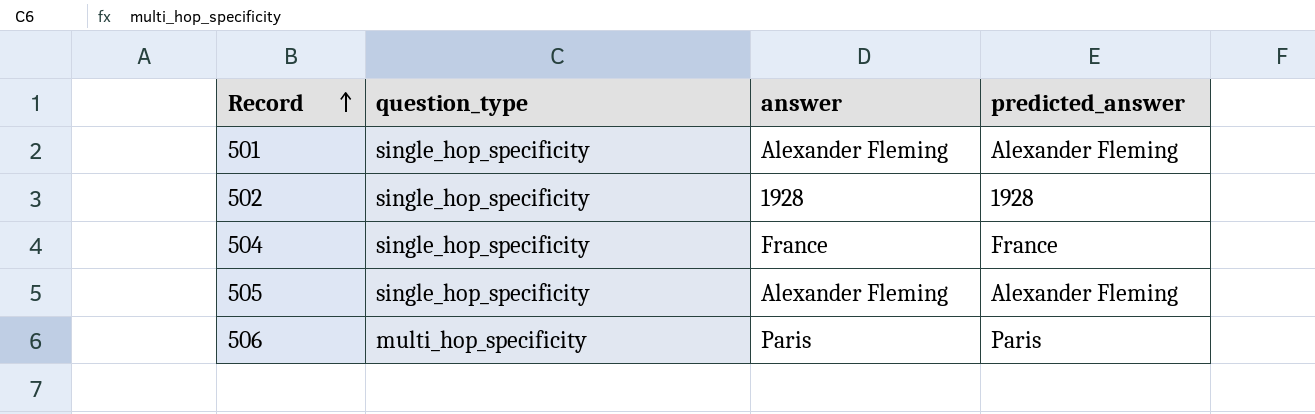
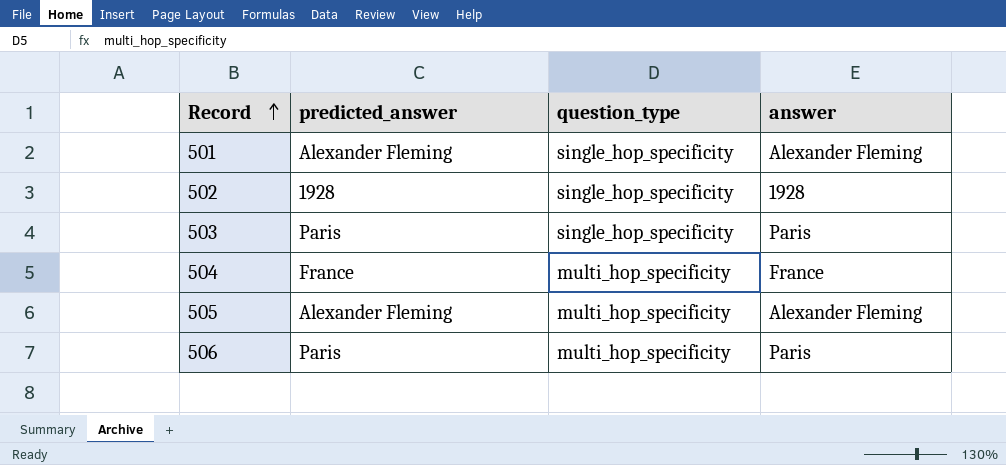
column predicted_answer | position: 4 -> 2
row 503: none -> Paris | single_hop_specificity | Paris
504 | question_type: single_hop_specificity -> multi_hop_specificity
505 | question_type: single_hop_specificity -> multi_hop_specificity

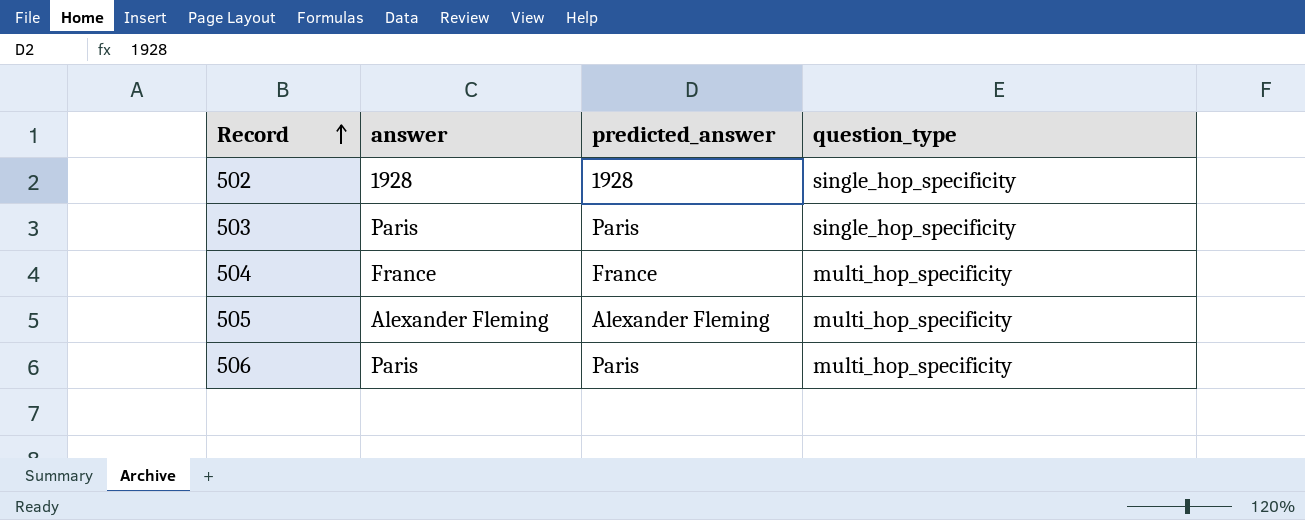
column answer | position: 4 -> 2
row 501: Alexander Fleming | single_hop_specificity | Alexander Fleming -> none

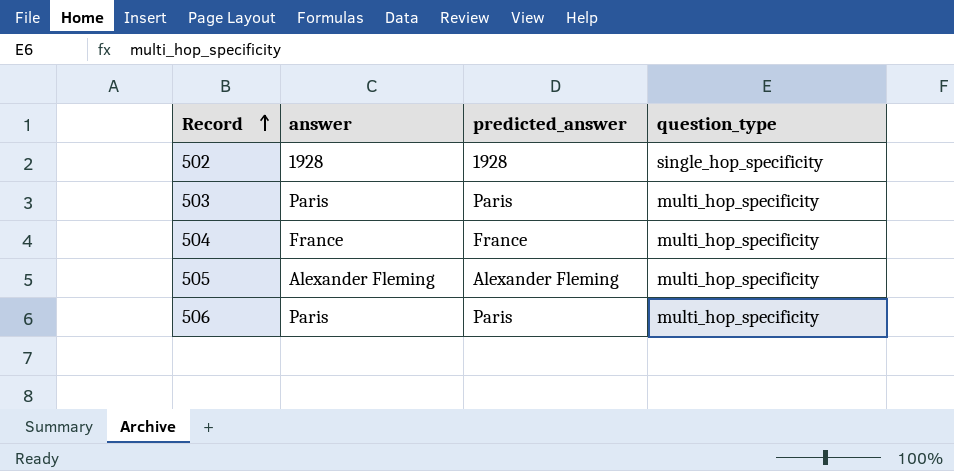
503 | question_type: single_hop_specificity -> multi_hop_specificity

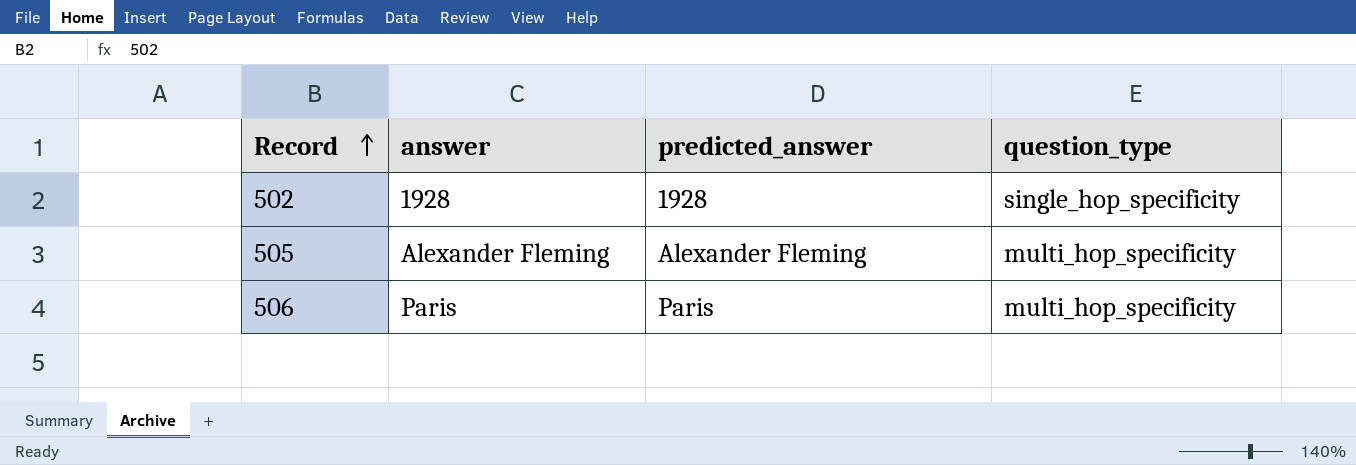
row 503: Paris | Paris | multi_hop_specificity -> none
row 504: France | France | multi_hop_specificity -> none

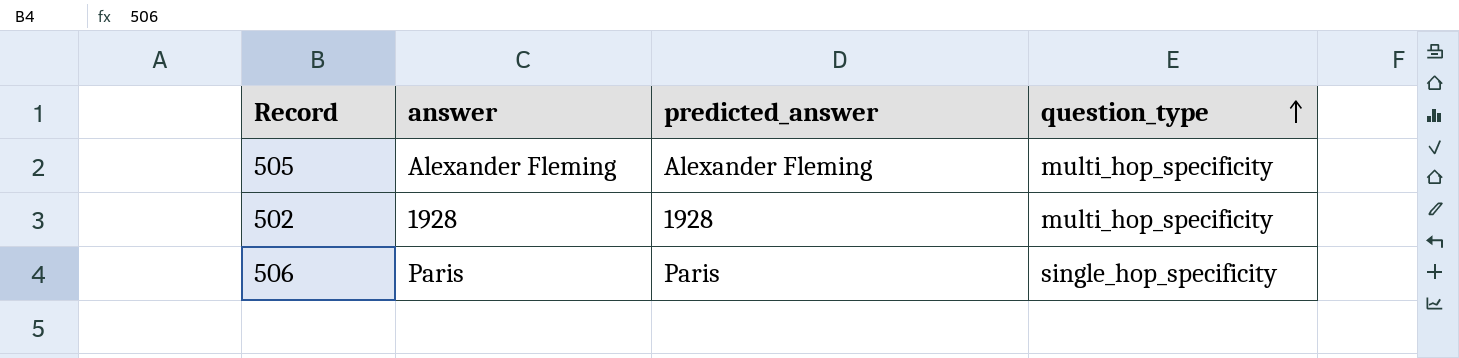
row order: Record ascending -> question_type ascending
502 | question_type: single_hop_specificity -> multi_hop_specificity
506 | question_type: multi_hop_specificity -> single_hop_specificity

